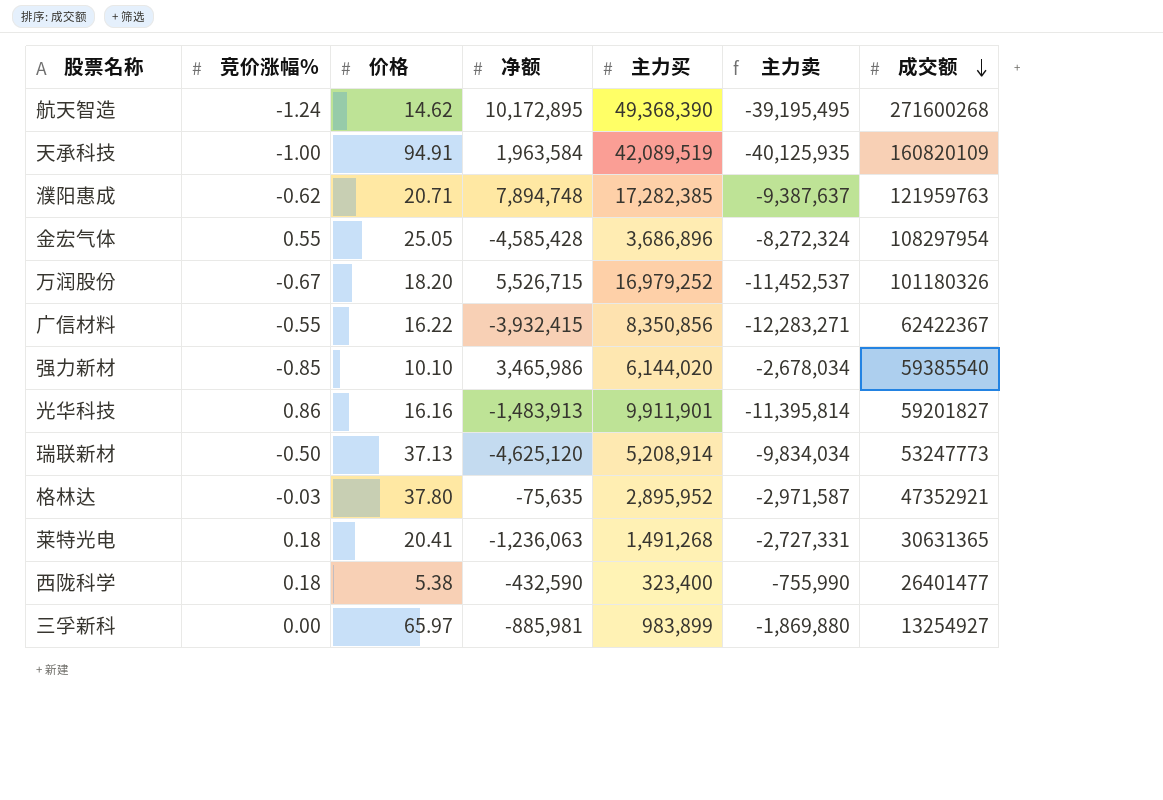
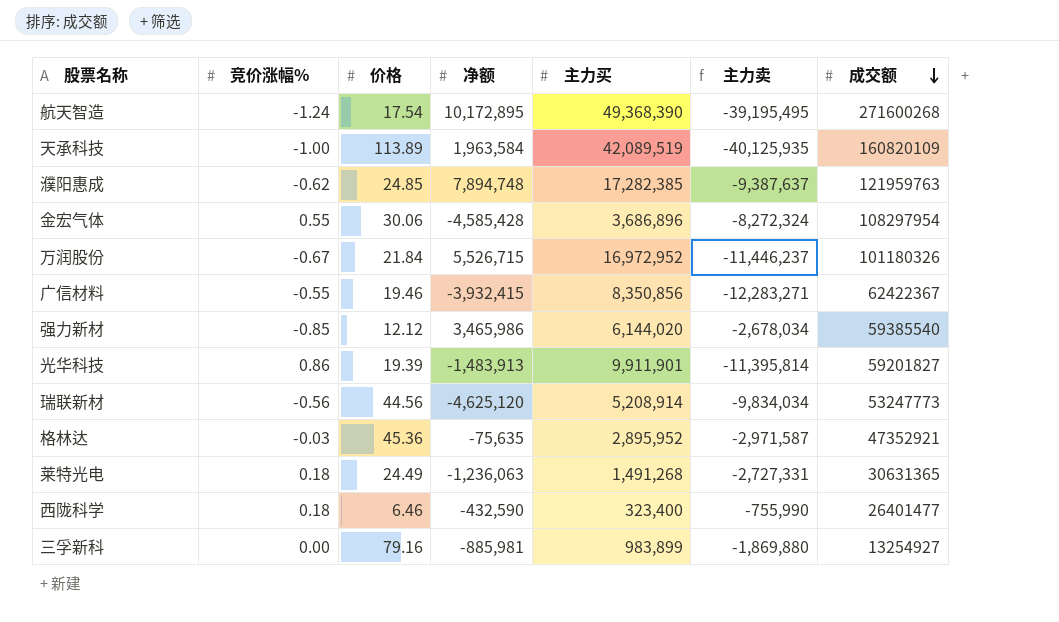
航天智造 | 价格: 14.62 -> 17.54
天承科技 | 价格: 94.91 -> 113.89
濮阳惠成 | 价格: 20.71 -> 24.85
金宏气体 | 价格: 25.05 -> 30.06
万润股份 | 价格: 18.20 -> 21.84
万润股份 | 主力买: 16,979,252 -> 16,972,952
万润股份 | 主力卖: -11,452,537 -> -11,446,237
广信材料 | 价格: 16.22 -> 19.46
强力新材 | 价格: 10.10 -> 12.12
光华科技 | 价格: 16.16 -> 19.39
瑞联新材 | 竞价涨幅%: -0.50 -> -0.56
瑞联新材 | 价格: 37.13 -> 44.56
格林达 | 价格: 37.80 -> 45.36
莱特光电 | 价格: 20.41 -> 24.49
西陇科学 | 价格: 5.38 -> 6.46
三孚新科 | 价格: 65.97 -> 79.16

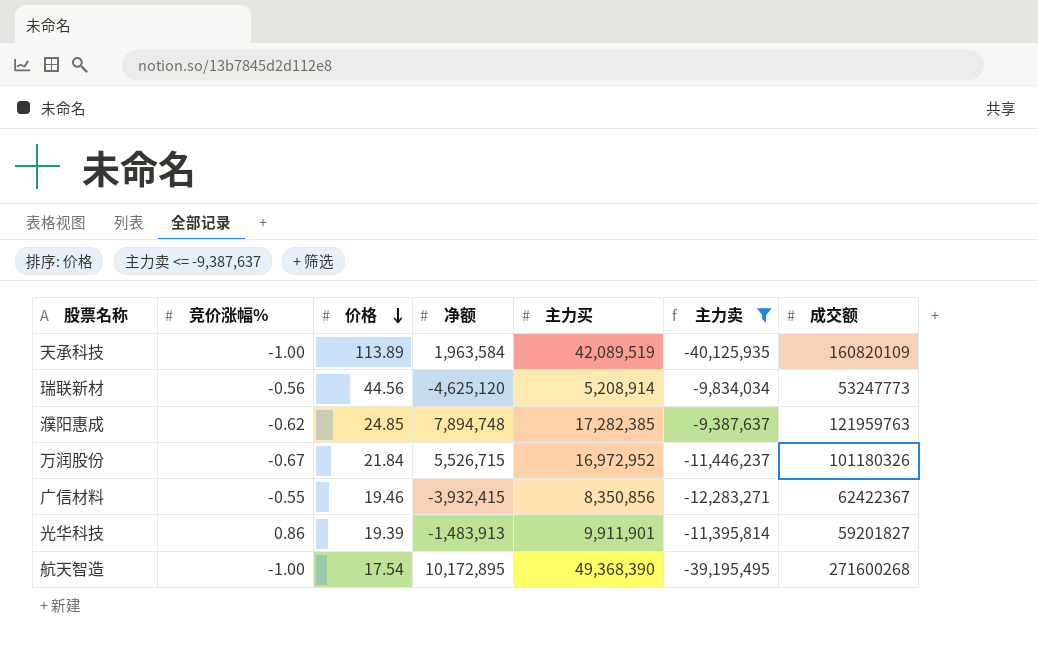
filter: none -> 主力卖 <= -9,387,637
row order: 成交额 descending -> 价格 descending
航天智造 | 竞价涨幅%: -1.24 -> -1.00

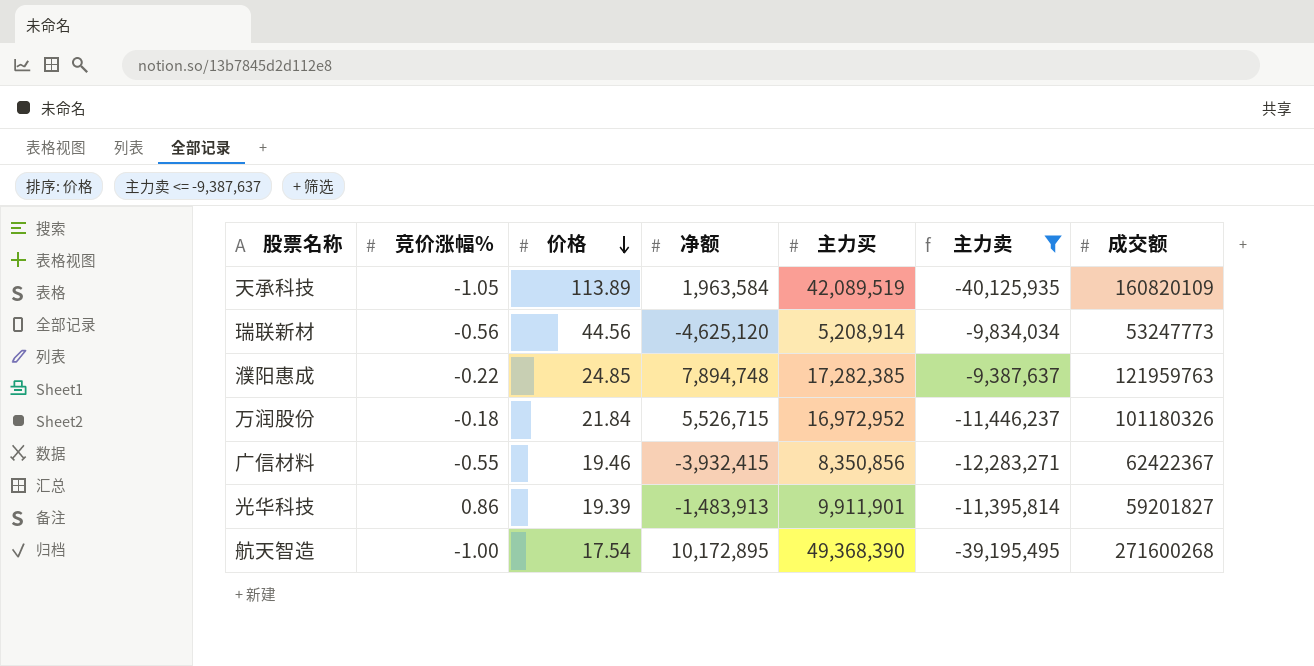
天承科技 | 竞价涨幅%: -1.00 -> -1.05
濮阳惠成 | 竞价涨幅%: -0.62 -> -0.22
万润股份 | 竞价涨幅%: -0.67 -> -0.18

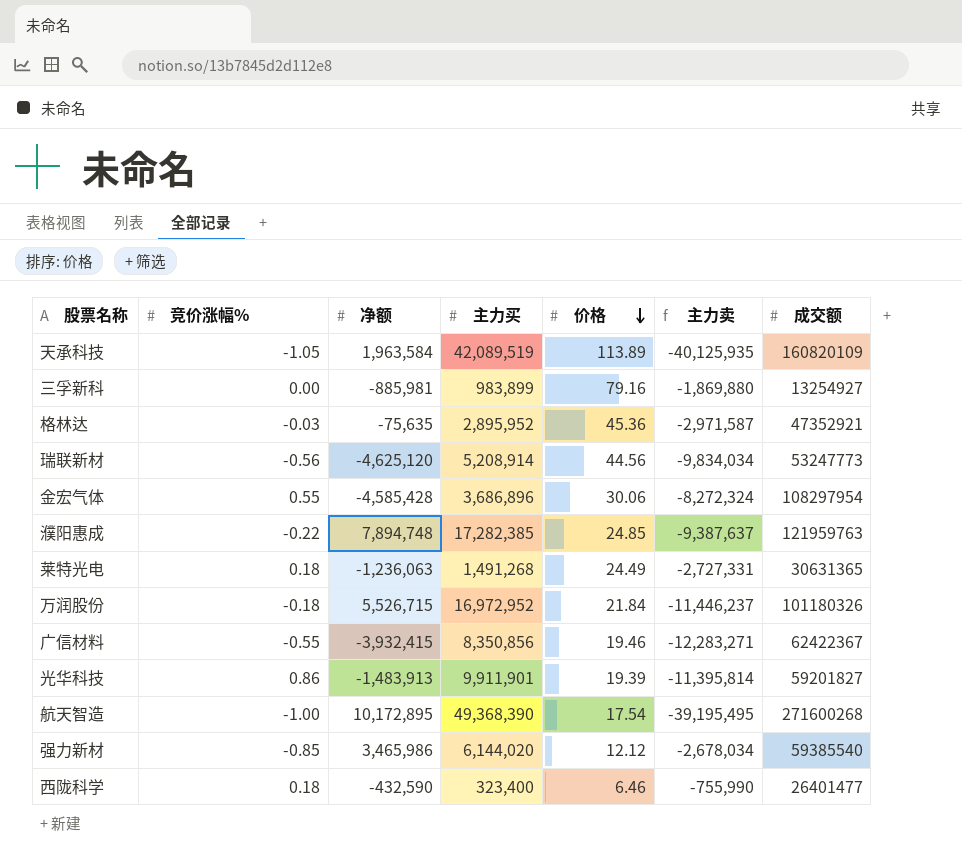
filter: 主力卖 <= -9,387,637 -> none
column 价格 | position: 3 -> 5

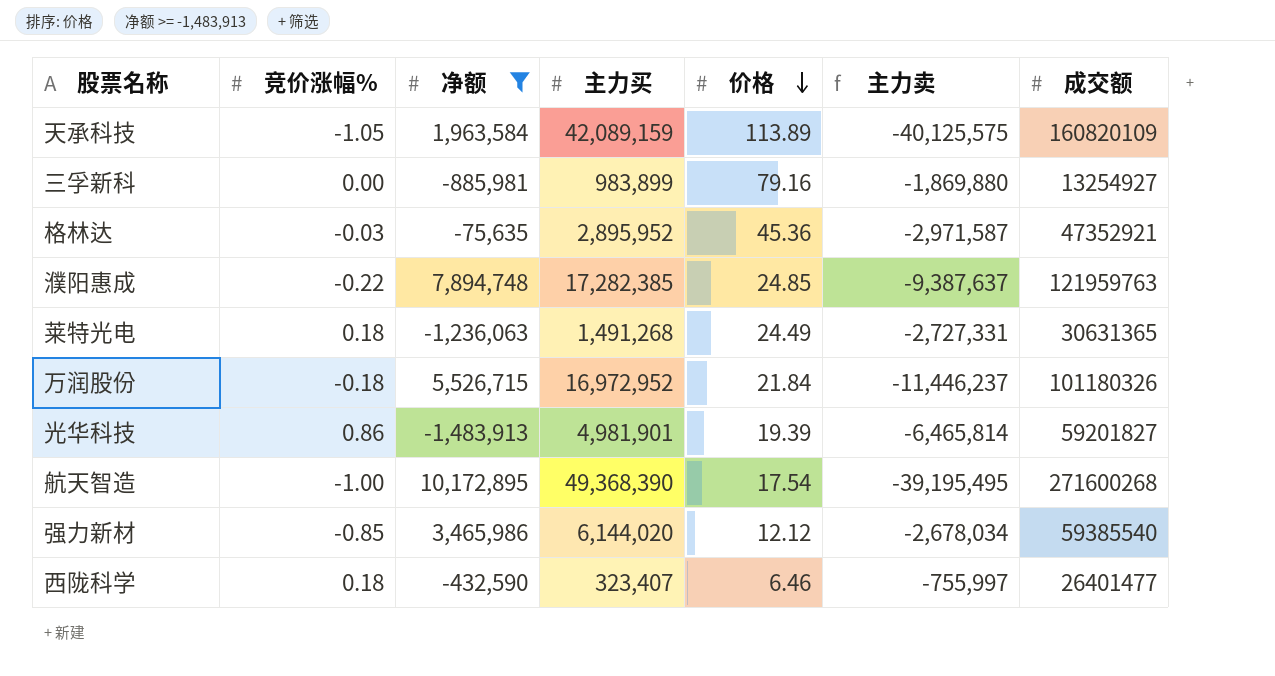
filter: none -> 净额 >= -1,483,913
天承科技 | 主力买: 42,089,519 -> 42,089,159
天承科技 | 主力卖: -40,125,935 -> -40,125,575
光华科技 | 主力买: 9,911,901 -> 4,981,901
光华科技 | 主力卖: -11,395,814 -> -6,465,814
西陇科学 | 主力买: 323,400 -> 323,407
西陇科学 | 主力卖: -755,990 -> -755,997

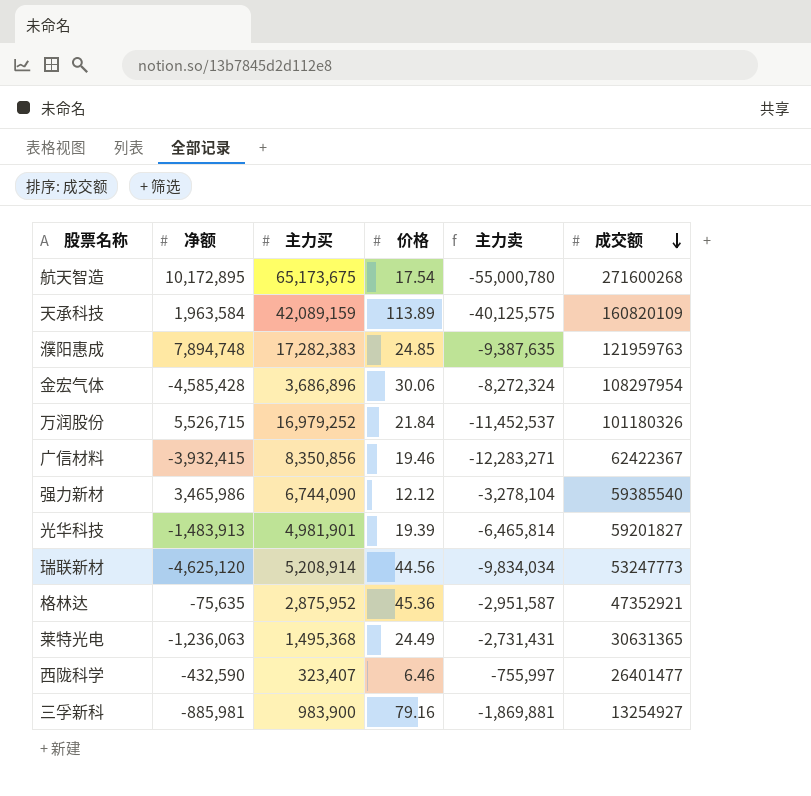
filter: 净额 >= -1,483,913 -> none
row order: 价格 descending -> 成交额 descending
column 竞价涨幅% | position: 2 -> none
航天智造 | 主力买: 49,368,390 -> 65,173,675
航天智造 | 主力卖: -39,195,495 -> -55,000,780
濮阳惠成 | 主力买: 17,282,385 -> 17,282,383
濮阳惠成 | 主力卖: -9,387,637 -> -9,387,635
万润股份 | 主力买: 16,972,952 -> 16,979,252
万润股份 | 主力卖: -11,446,237 -> -11,452,537
强力新材 | 主力买: 6,144,020 -> 6,744,090
强力新材 | 主力卖: -2,678,034 -> -3,278,104
格林达 | 主力买: 2,895,952 -> 2,875,952
格林达 | 主力卖: -2,971,587 -> -2,951,587
莱特光电 | 主力买: 1,491,268 -> 1,495,368
莱特光电 | 主力卖: -2,727,331 -> -2,731,431
三孚新科 | 主力买: 983,899 -> 983,900
三孚新科 | 主力卖: -1,869,880 -> -1,869,881

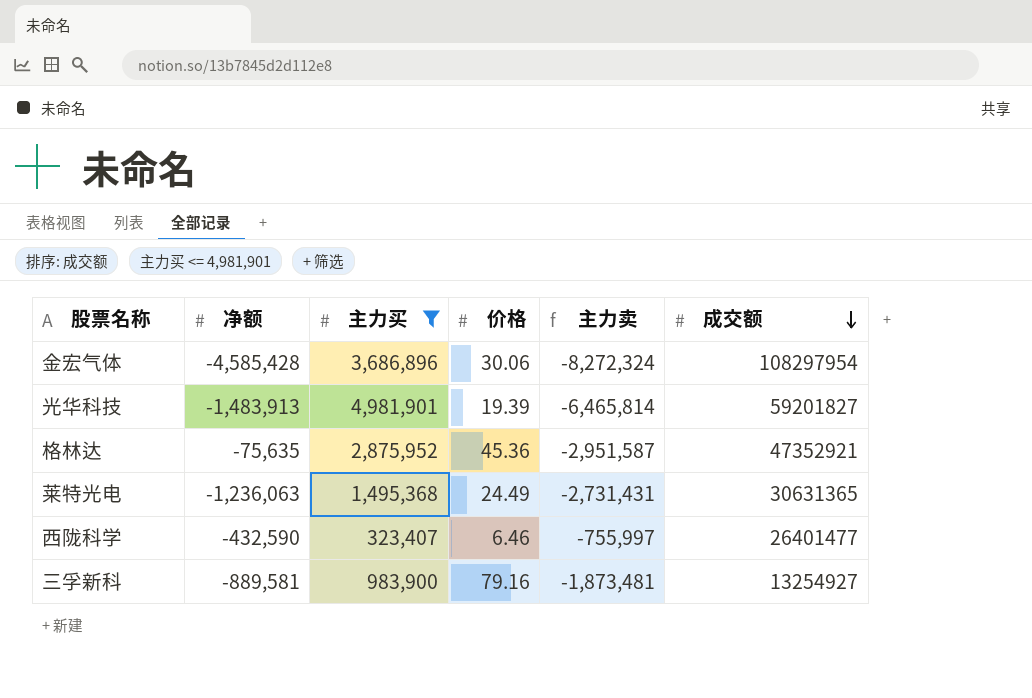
filter: none -> 主力买 <= 4,981,901
三孚新科 | 净额: -885,981 -> -889,581
三孚新科 | 主力卖: -1,869,881 -> -1,873,481

